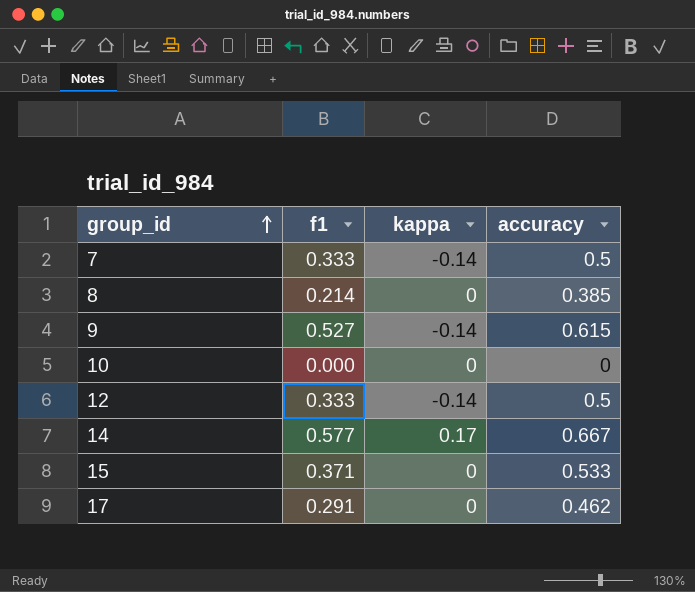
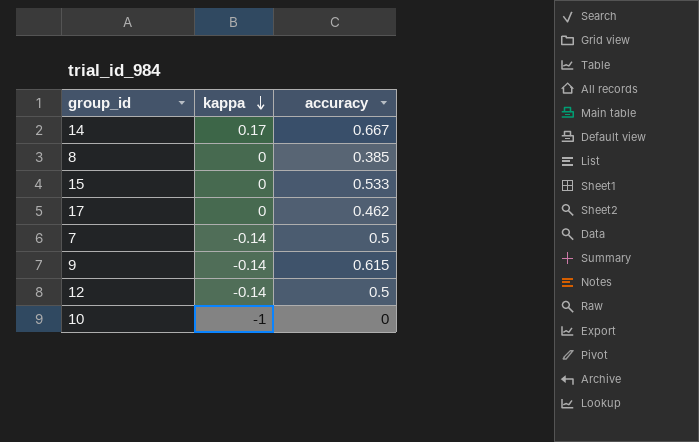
row order: group_id ascending -> kappa descending
column f1 | position: 2 -> none
10 | kappa: 0 -> -1

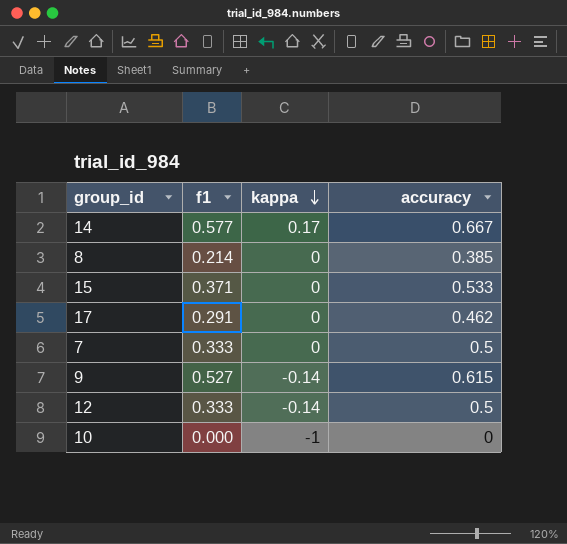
column f1 | position: none -> 2
7 | kappa: -0.14 -> 0

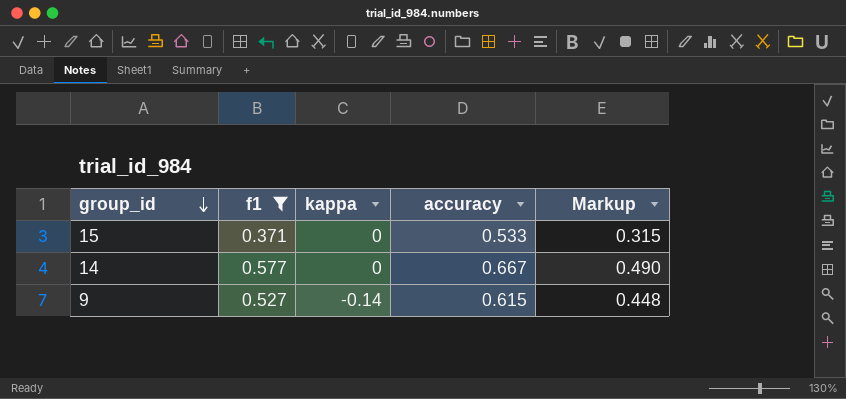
filter: none -> f1 >= 0.371
row order: kappa descending -> group_id descending
column Markup | formula: none -> [f1] * 0.85
14 | kappa: 0.17 -> 0

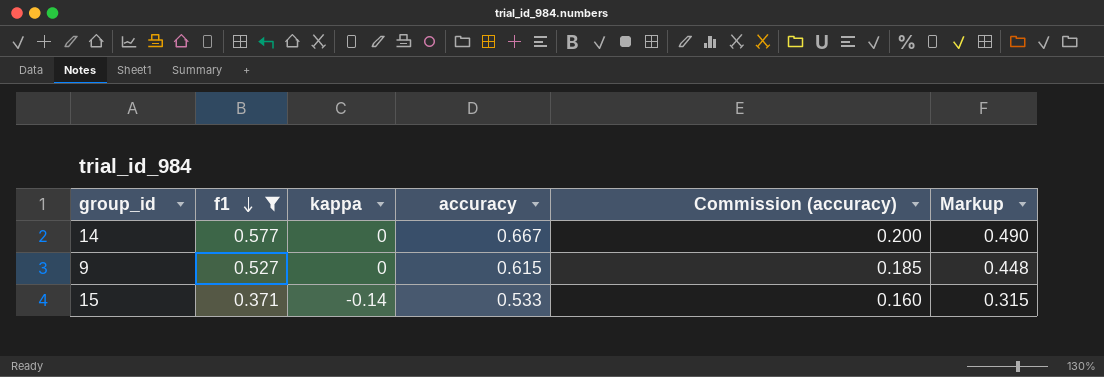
row order: group_id descending -> f1 descending
column Commission (accuracy) | formula: none -> [accuracy] * 0.3
9 | kappa: -0.14 -> 0
15 | kappa: 0 -> -0.14

